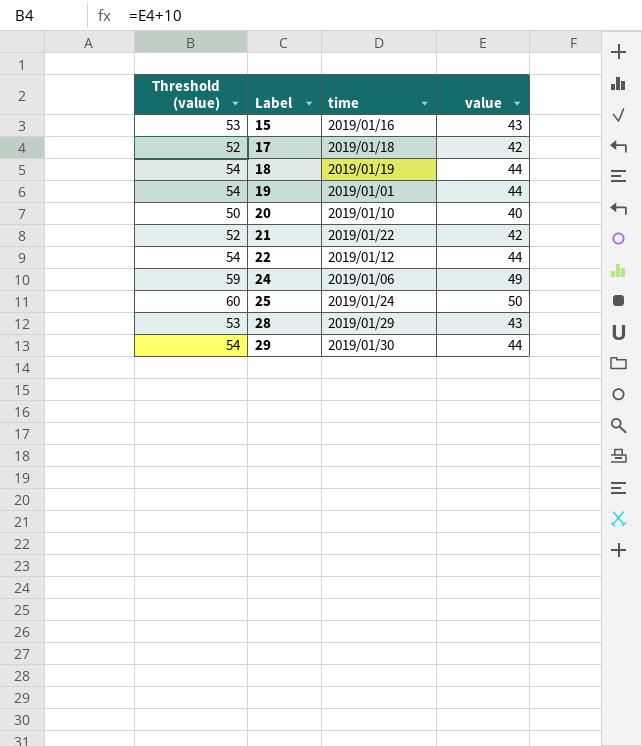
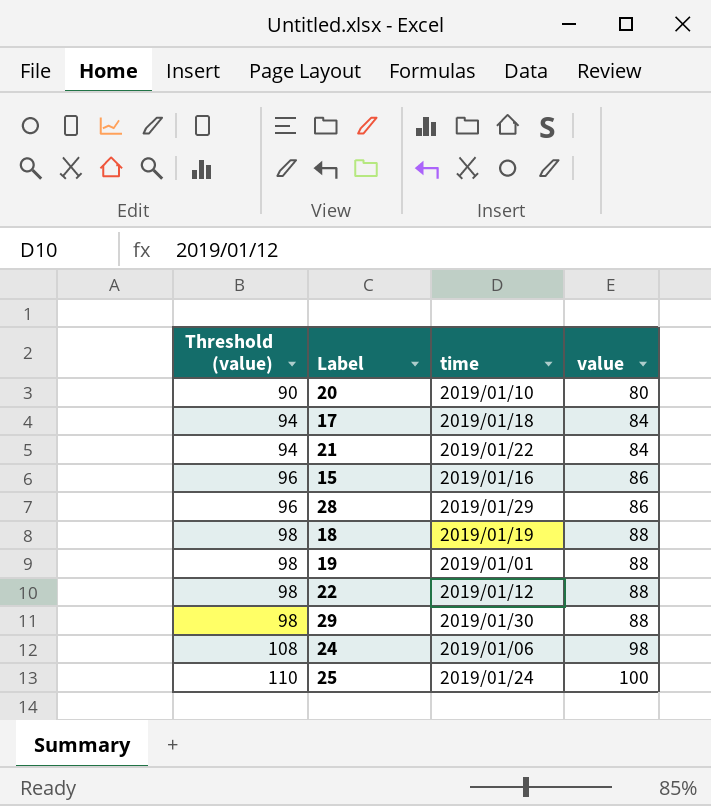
row order: Label ascending -> Threshold (value) ascending
20 | Threshold (value): 50 -> 90
20 | value: 40 -> 80
17 | Threshold (value): 52 -> 94
17 | value: 42 -> 84
21 | Threshold (value): 52 -> 94
21 | value: 42 -> 84
15 | Threshold (value): 53 -> 96
15 | value: 43 -> 86
28 | Threshold (value): 53 -> 96
28 | value: 43 -> 86
18 | Threshold (value): 54 -> 98
18 | value: 44 -> 88
19 | Threshold (value): 54 -> 98
19 | value: 44 -> 88
22 | Threshold (value): 54 -> 98
22 | value: 44 -> 88
29 | Threshold (value): 54 -> 98
29 | value: 44 -> 88
24 | Threshold (value): 59 -> 108
24 | value: 49 -> 98
25 | Threshold (value): 60 -> 110
25 | value: 50 -> 100

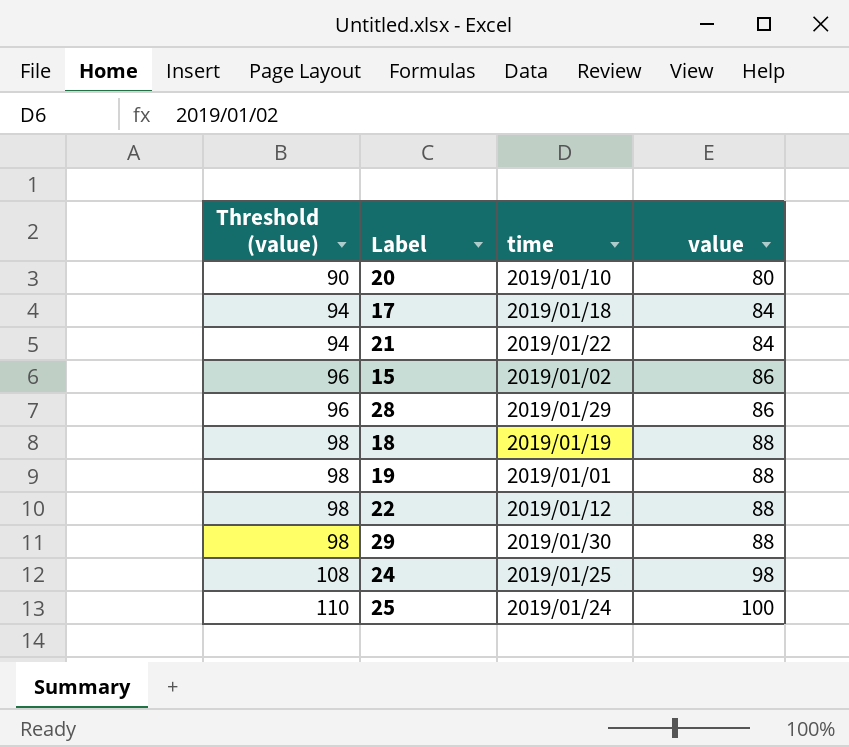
15 | time: 2019/01/16 -> 2019/01/02
24 | time: 2019/01/06 -> 2019/01/25

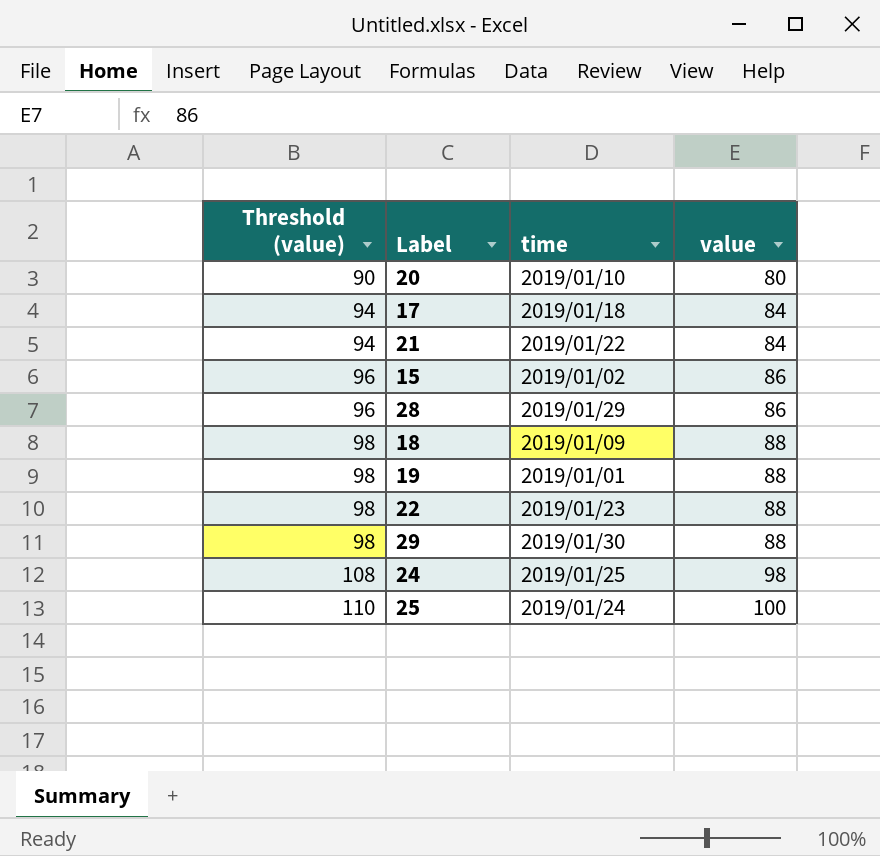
18 | time: 2019/01/19 -> 2019/01/09
22 | time: 2019/01/12 -> 2019/01/23

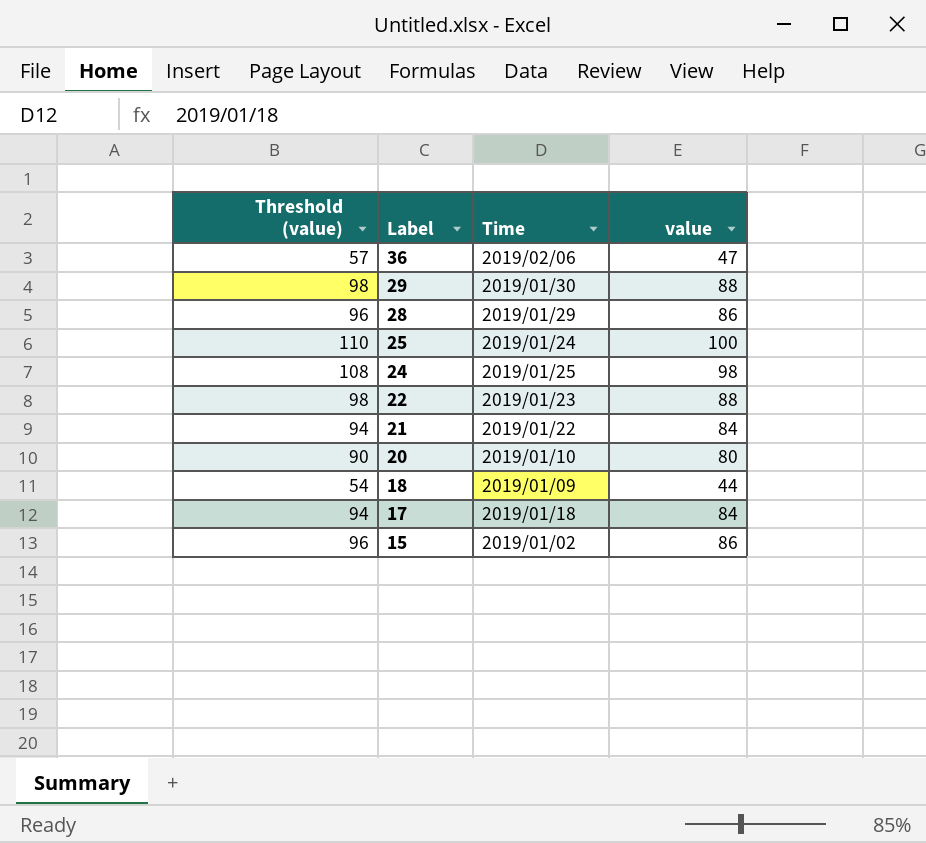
row order: Threshold (value) ascending -> Label descending
column name: time -> Time
row 19: 98 | 2019/01/01 | 88 -> none
row 36: none -> 57 | 2019/02/06 | 47
18 | Threshold (value): 98 -> 54
18 | value: 88 -> 44

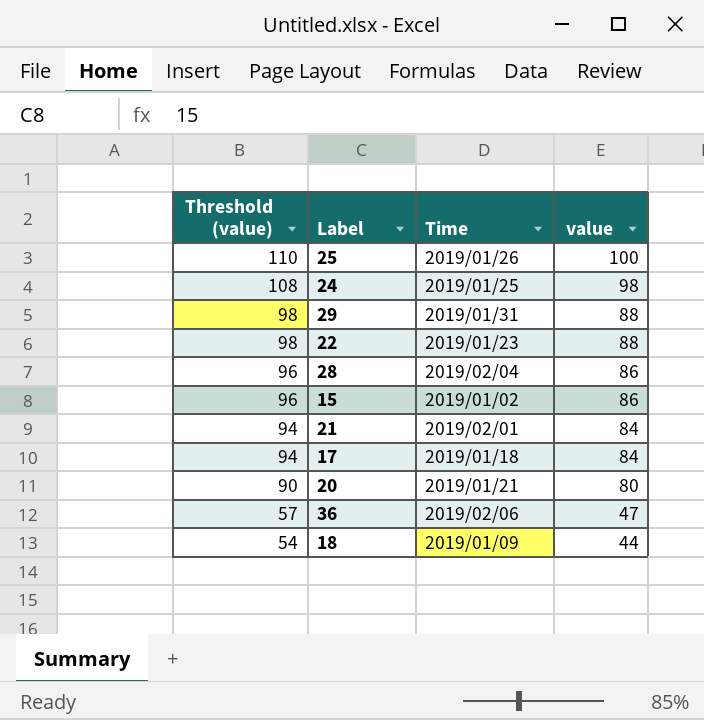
row order: Label descending -> Threshold (value) descending
25 | Time: 2019/01/24 -> 2019/01/26
29 | Time: 2019/01/30 -> 2019/01/31
28 | Time: 2019/01/29 -> 2019/02/04
21 | Time: 2019/01/22 -> 2019/02/01
20 | Time: 2019/01/10 -> 2019/01/21

